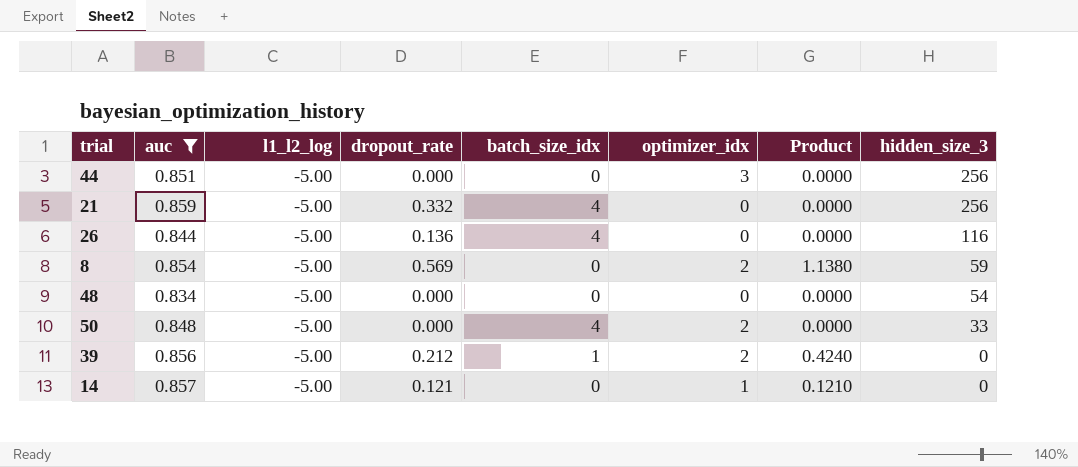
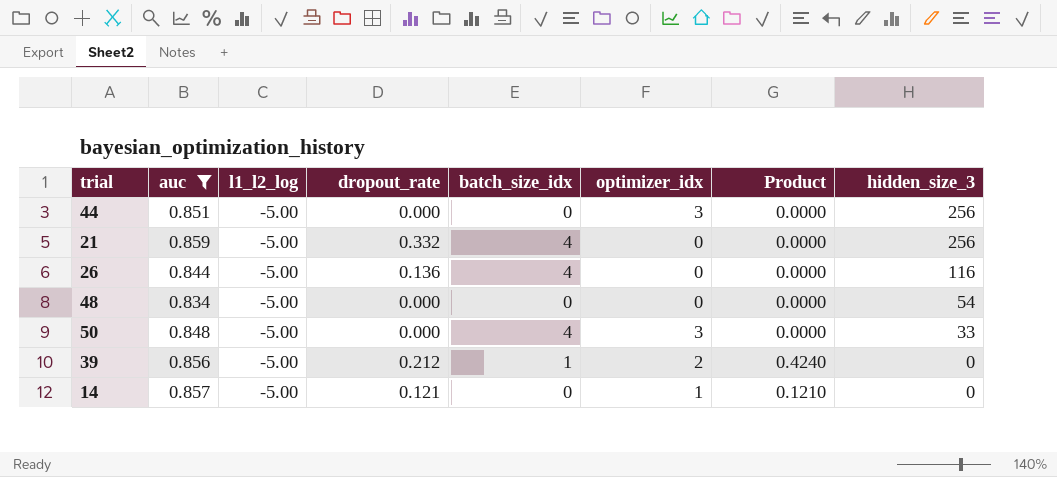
row 8: 0.854 | -5.00 | 0.569 | 0 | 2 | 1.1380 | 59 -> none
50 | optimizer_idx: 2 -> 3

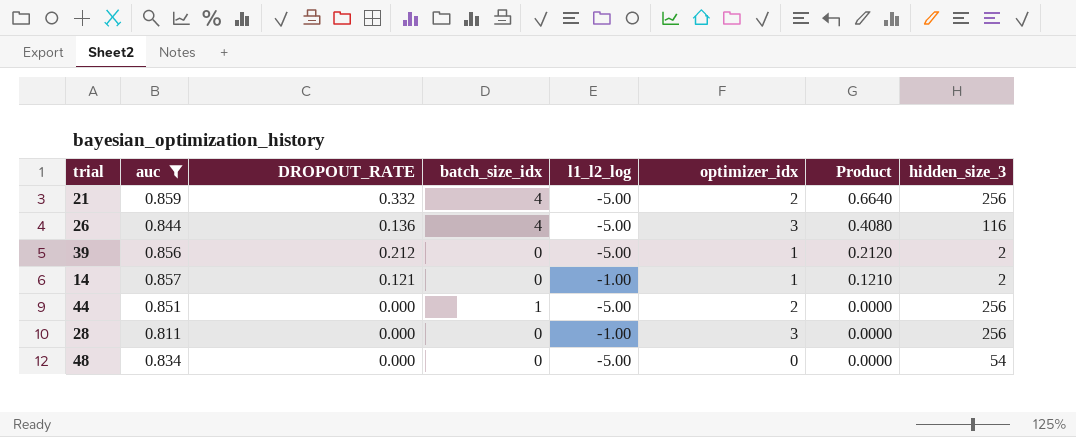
row order: hidden_size_3 descending -> Product descending
column name: dropout_rate -> DROPOUT_RATE
column l1_l2_log | position: 3 -> 5
row 50: 0.848 | -5.00 | 0.000 | 4 | 3 | 0.0000 | 33 -> none
21 | optimizer_idx: 0 -> 2
21 | Product: 0.0000 -> 0.6640
26 | optimizer_idx: 0 -> 3
26 | Product: 0.0000 -> 0.4080
39 | batch_size_idx: 1 -> 0
39 | optimizer_idx: 2 -> 1
39 | Product: 0.4240 -> 0.2120
39 | hidden_size_3: 0 -> 2
14 | l1_l2_log: -5.00 -> -1.00
14 | hidden_size_3: 0 -> 2
44 | batch_size_idx: 0 -> 1
44 | optimizer_idx: 3 -> 2
row 28: none -> 0.811 | 0.000 | 0 | -1.00 | 3 | 0.0000 | 256

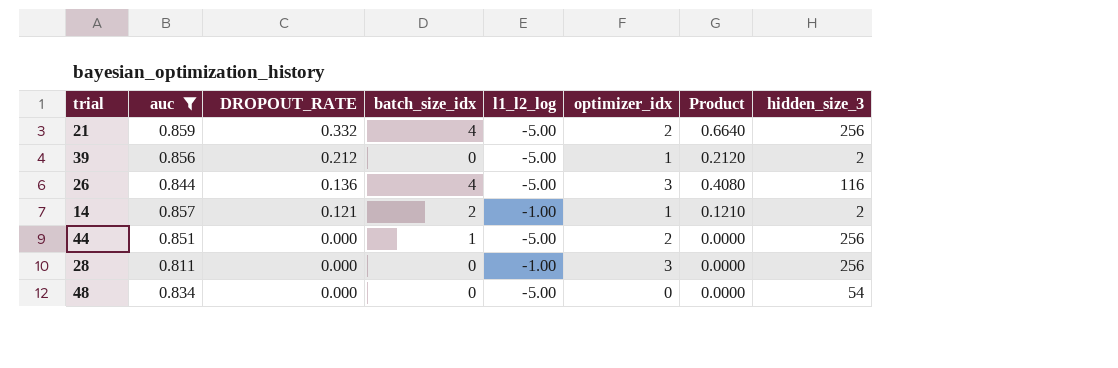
row order: Product descending -> DROPOUT_RATE descending
14 | batch_size_idx: 0 -> 2

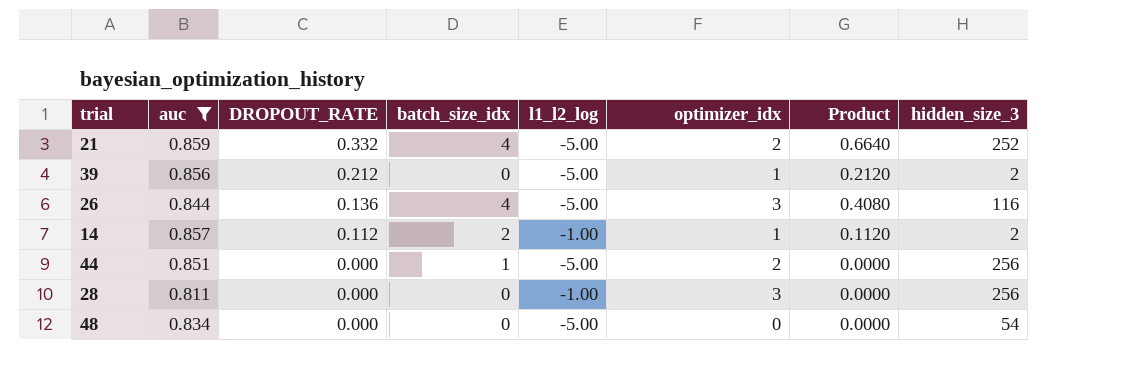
21 | hidden_size_3: 256 -> 252
14 | DROPOUT_RATE: 0.121 -> 0.112
14 | Product: 0.1210 -> 0.1120

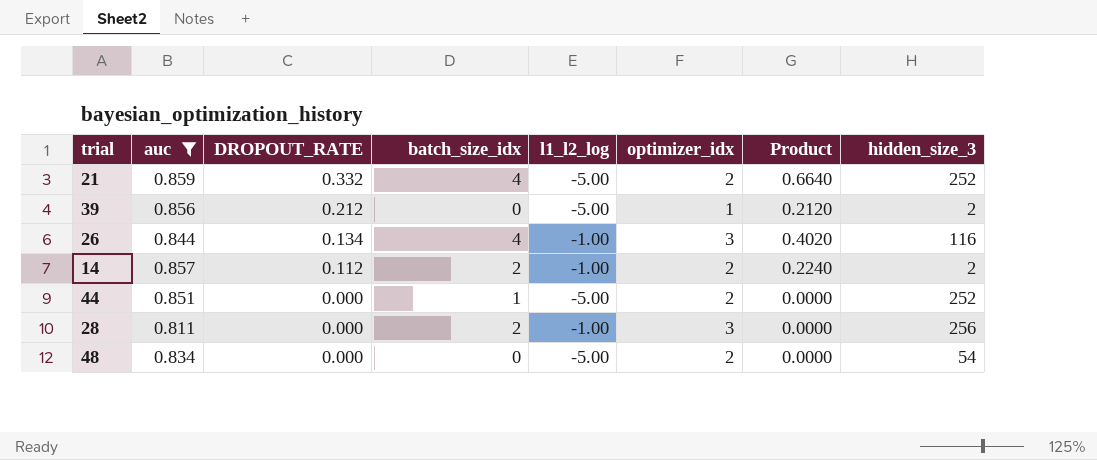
26 | DROPOUT_RATE: 0.136 -> 0.134
26 | l1_l2_log: -5.00 -> -1.00
26 | Product: 0.4080 -> 0.4020
14 | optimizer_idx: 1 -> 2
14 | Product: 0.1120 -> 0.2240
44 | hidden_size_3: 256 -> 252
28 | batch_size_idx: 0 -> 2
48 | optimizer_idx: 0 -> 2

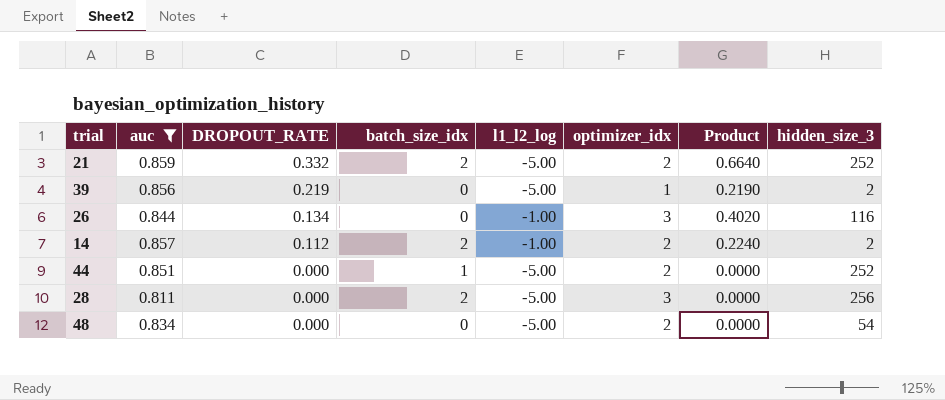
21 | batch_size_idx: 4 -> 2
39 | DROPOUT_RATE: 0.212 -> 0.219
39 | Product: 0.2120 -> 0.2190
26 | batch_size_idx: 4 -> 0
28 | l1_l2_log: -1.00 -> -5.00

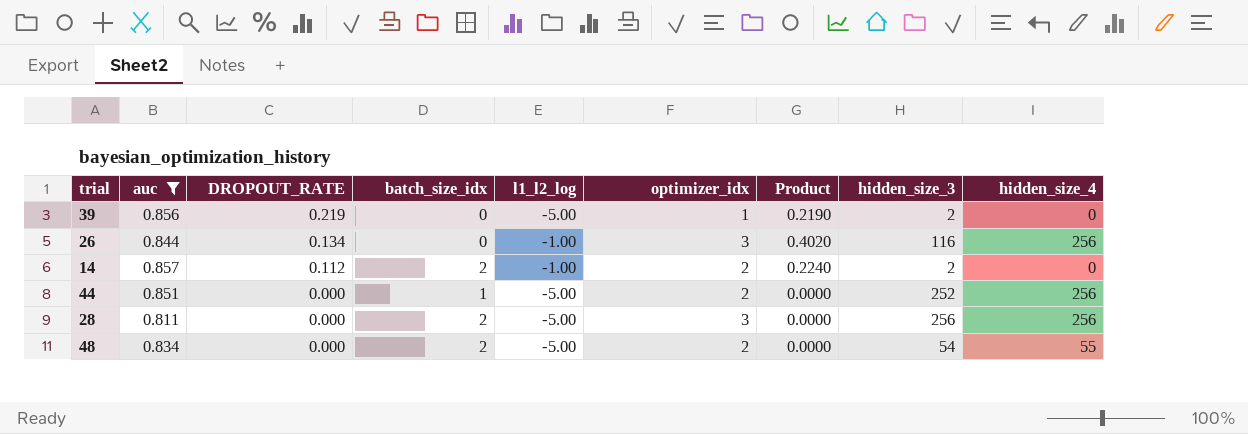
column hidden_size_4 | position: none -> 9
row 21: 0.859 | 0.332 | 2 | -5.00 | 2 | 0.6640 | 252 -> none
48 | batch_size_idx: 0 -> 2

